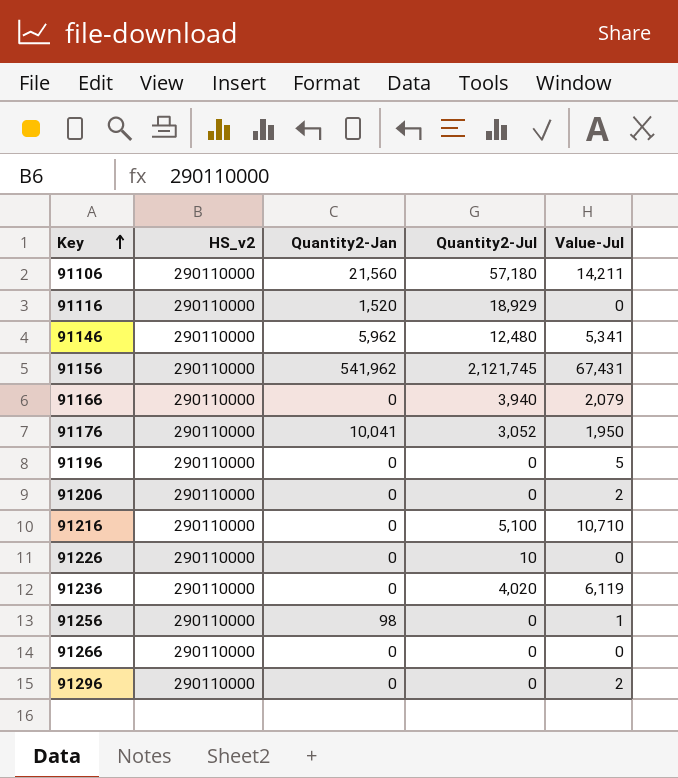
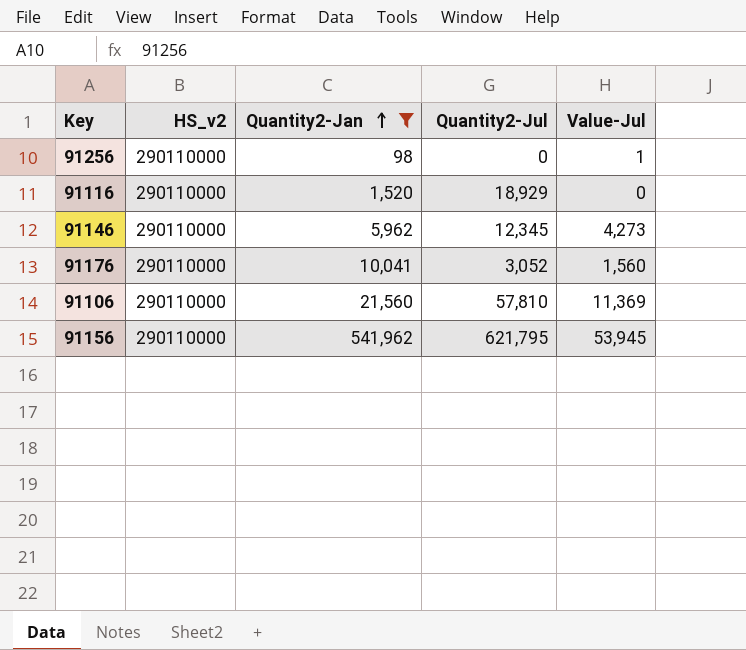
filter: none -> Quantity2-Jan != 0
row order: Key ascending -> Quantity2-Jan ascending
91146 | Quantity2-Jul: 12,480 -> 12,345
91146 | Value-Jul: 5,341 -> 4,273
91176 | Value-Jul: 1,950 -> 1,560
91106 | Quantity2-Jul: 57,180 -> 57,810
91106 | Value-Jul: 14,211 -> 11,369
91156 | Quantity2-Jul: 2,121,745 -> 621,795
91156 | Value-Jul: 67,431 -> 53,945

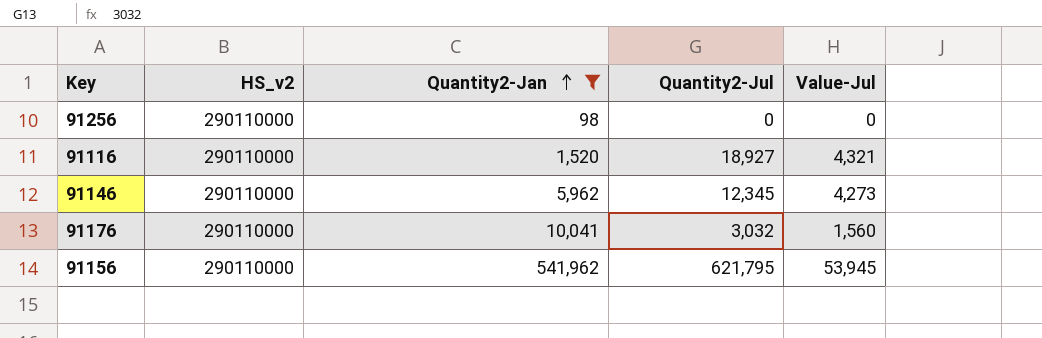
row 91106: 290110000 | 21,560 | 57,810 | 11,369 -> none
91256 | Value-Jul: 1 -> 0
91116 | Quantity2-Jul: 18,929 -> 18,927
91116 | Value-Jul: 0 -> 4,321
91176 | Quantity2-Jul: 3,052 -> 3,032

